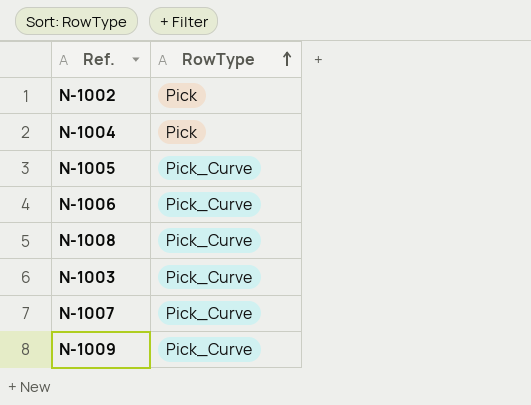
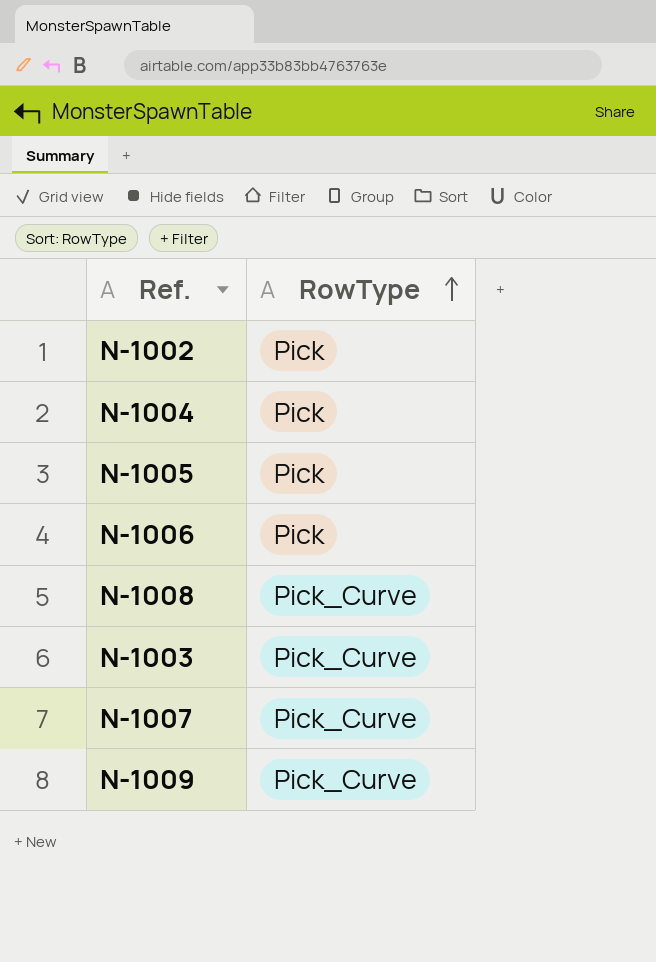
N-1005 | RowType: Pick_Curve -> Pick
N-1006 | RowType: Pick_Curve -> Pick

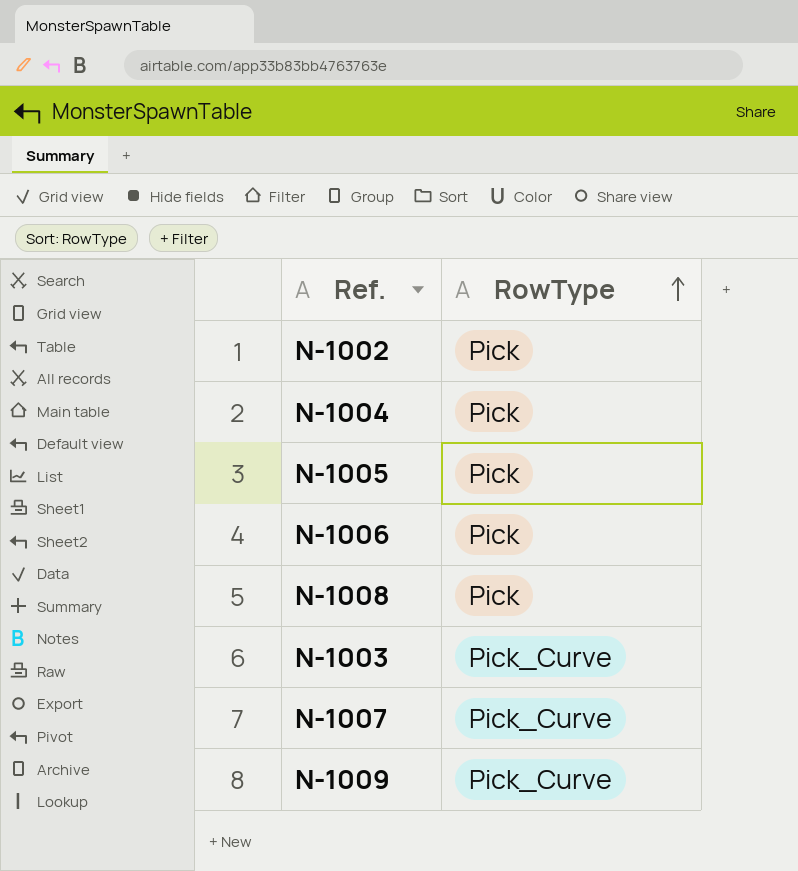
N-1008 | RowType: Pick_Curve -> Pick

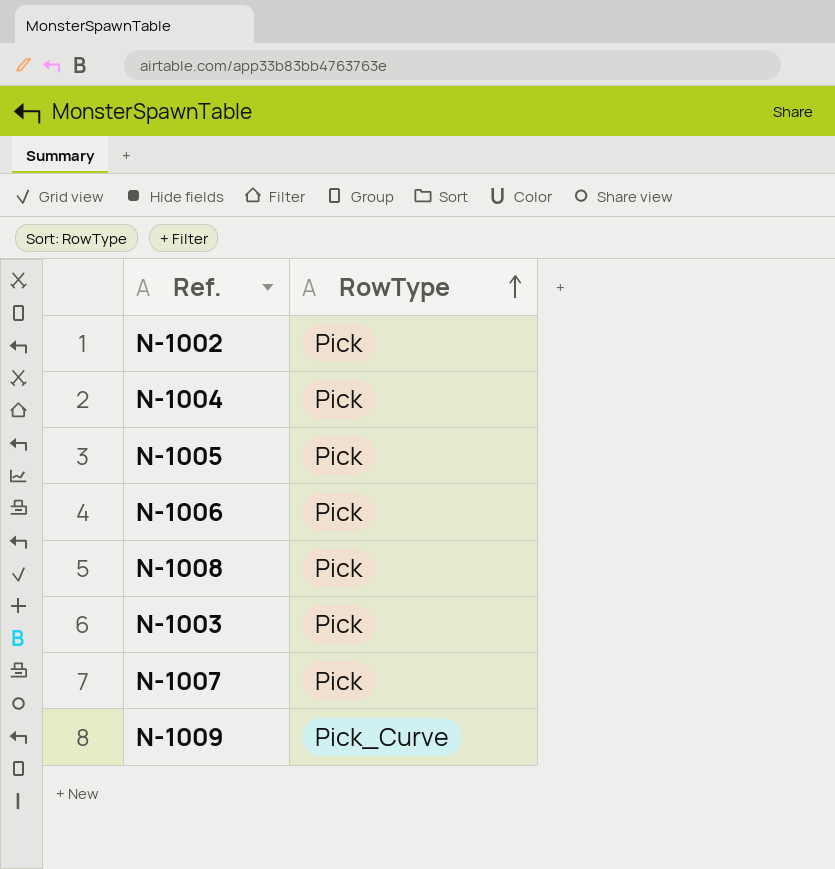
N-1003 | RowType: Pick_Curve -> Pick
N-1007 | RowType: Pick_Curve -> Pick

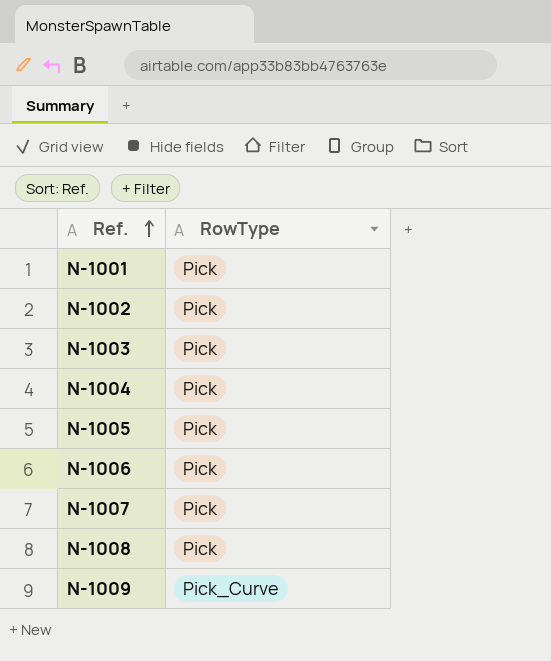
row order: RowType ascending -> Ref. ascending
row N-1001: none -> Pick

